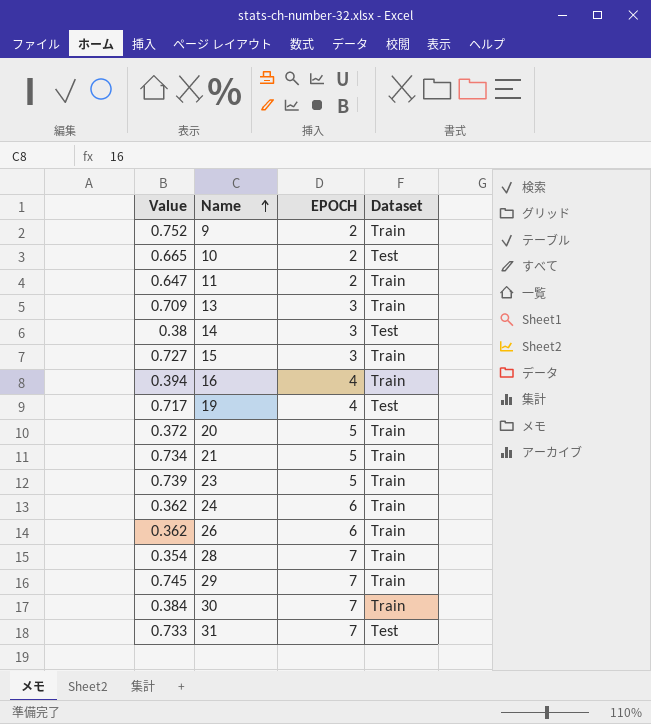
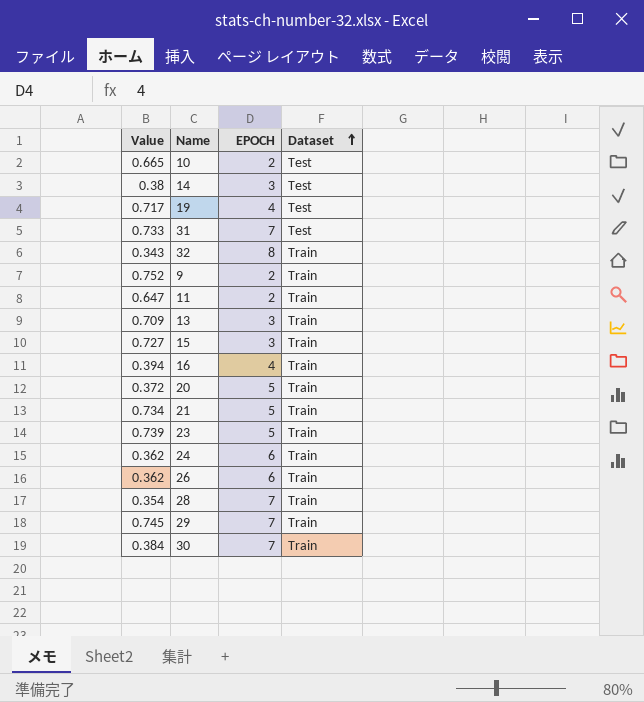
row order: Name ascending -> Dataset ascending
row 32: none -> 0.343 | 8 | Train

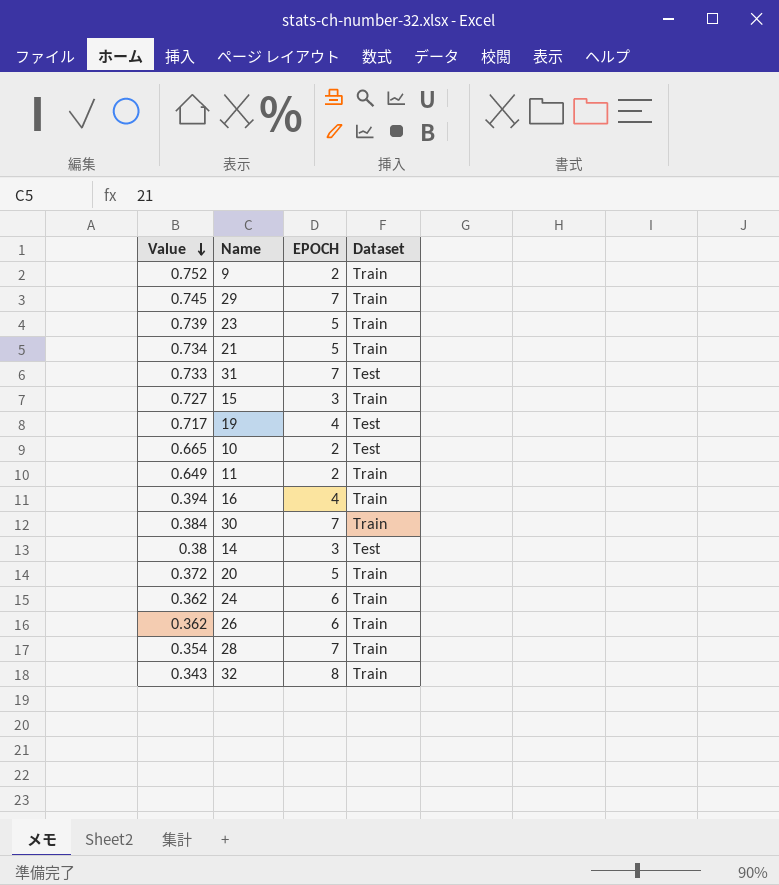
row order: Dataset ascending -> Value descending
row 13: 0.709 | 3 | Train -> none
11 | Value: 0.647 -> 0.649

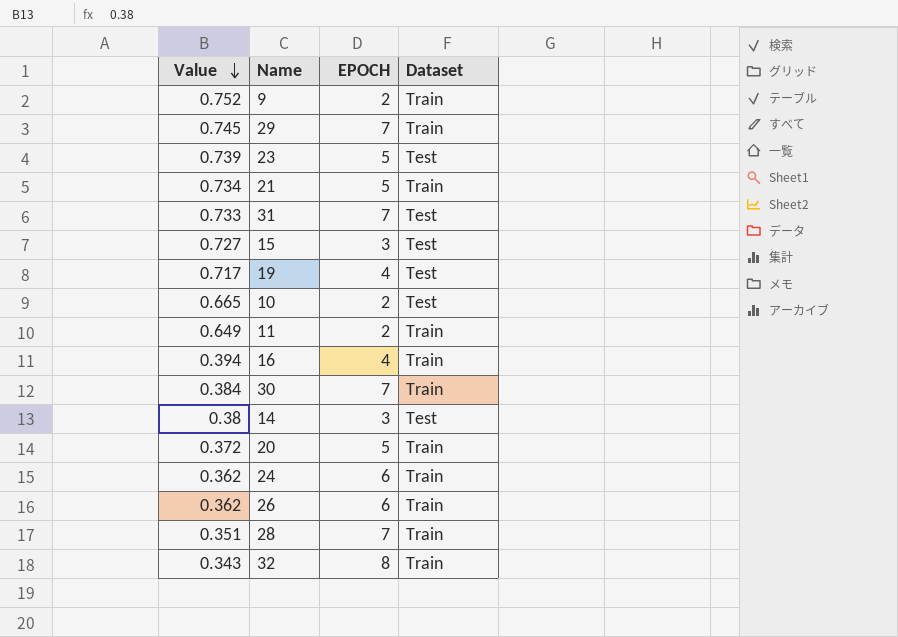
23 | Dataset: Train -> Test
15 | Dataset: Train -> Test
28 | Value: 0.354 -> 0.351

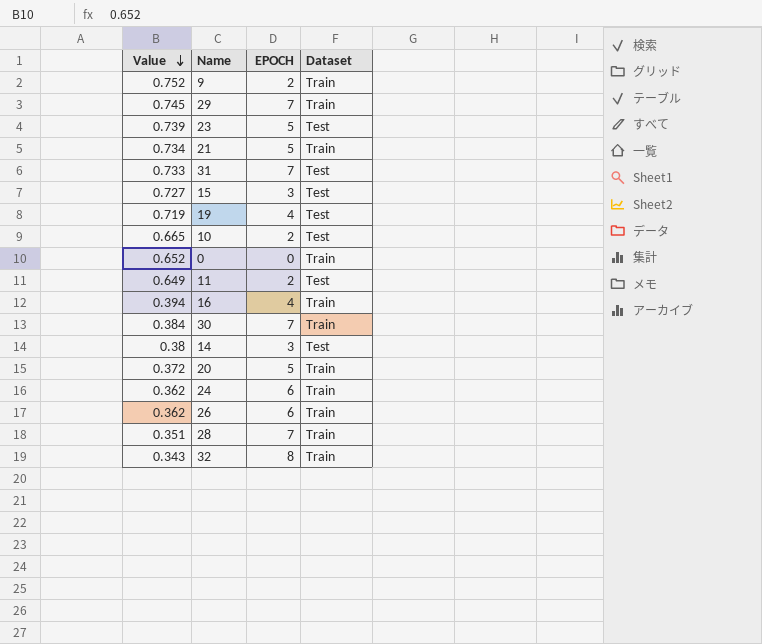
19 | Value: 0.717 -> 0.719
row 0: none -> 0.652 | 0 | Train
11 | Dataset: Train -> Test

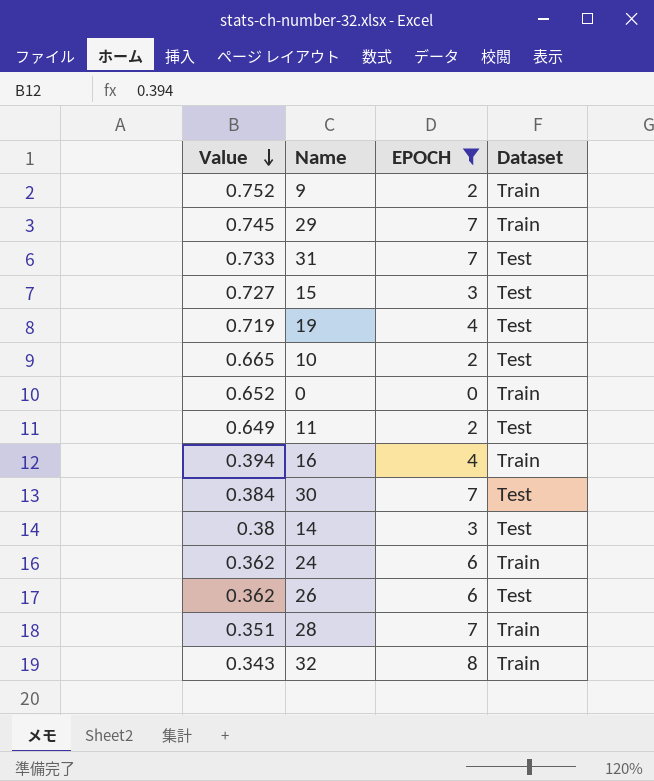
filter: none -> EPOCH != 5
30 | Dataset: Train -> Test
26 | Dataset: Train -> Test

